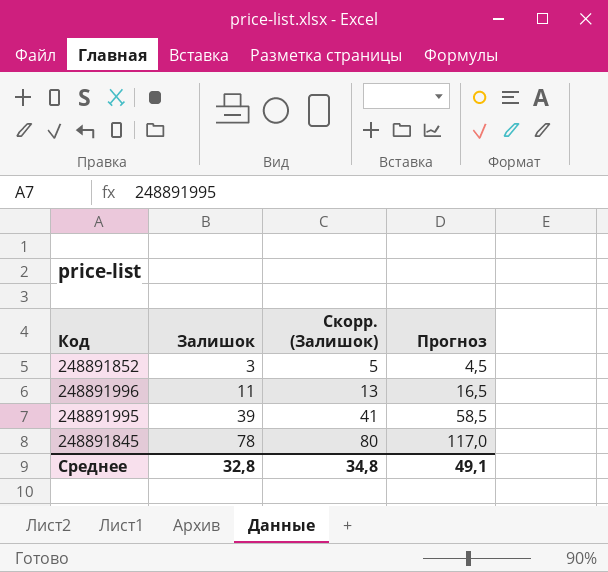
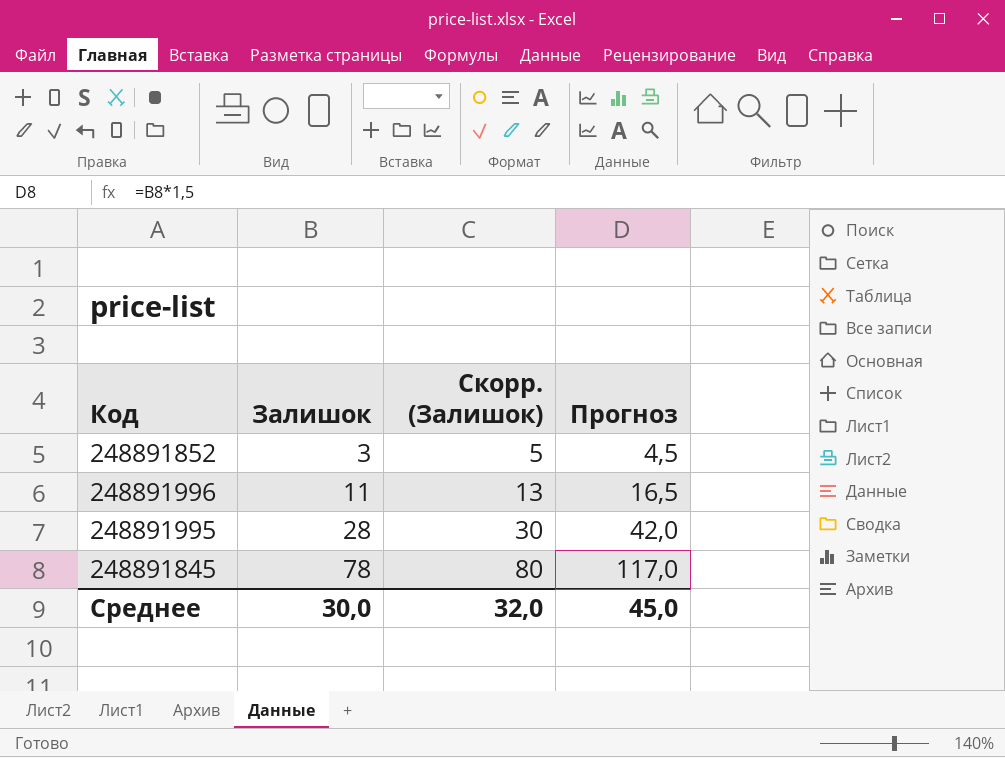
248891995 | Залишок: 39 -> 28
248891995 | Скорр. (Залишок): 41 -> 30
248891995 | Прогноз: 58,5 -> 42,0
Среднее | Залишок: 32,8 -> 30,0
Среднее | Скорр. (Залишок): 34,8 -> 32,0
Среднее | Прогноз: 49,1 -> 45,0

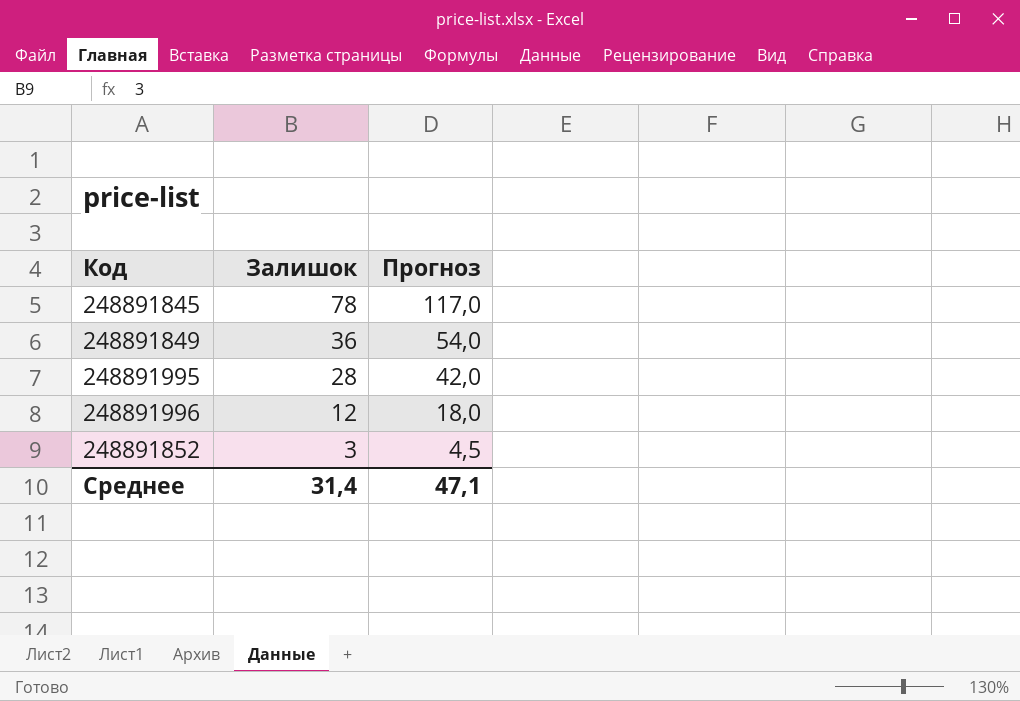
row order: Залишок ascending -> Залишок descending
column Скорр. (Залишок) | formula: [Залишок] + 2 -> none
row 248891849: none -> 36 | 54,0
248891996 | Залишок: 11 -> 12
248891996 | Прогноз: 16,5 -> 18,0
Среднее | Залишок: 30,0 -> 31,4
Среднее | Прогноз: 45,0 -> 47,1

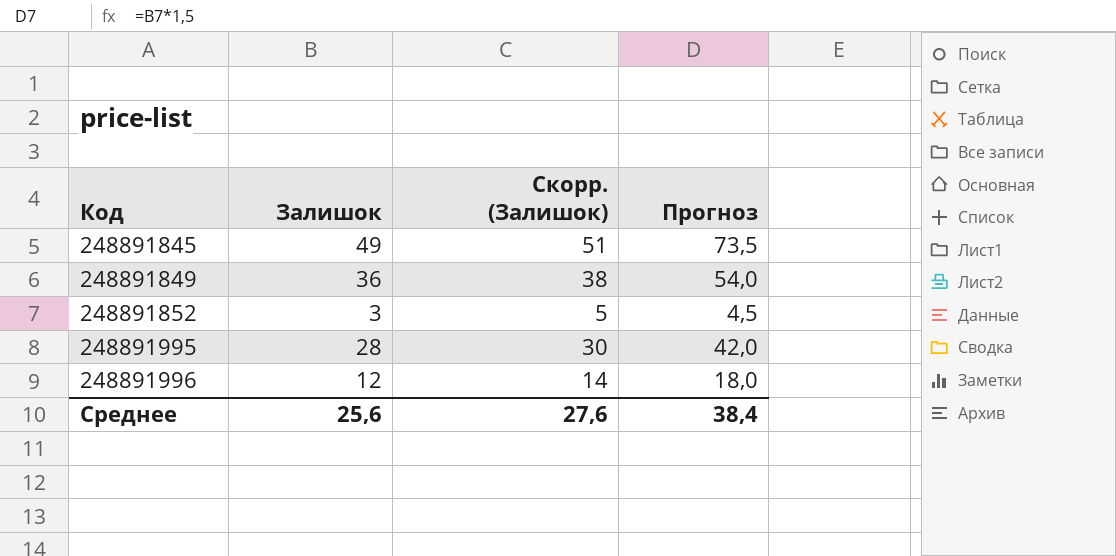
row order: Залишок descending -> Код ascending
column Скорр. (Залишок) | formula: none -> [Залишок] + 2
248891845 | Залишок: 78 -> 49
248891845 | Прогноз: 117,0 -> 73,5
Среднее | Залишок: 31,4 -> 25,6
Среднее | Прогноз: 47,1 -> 38,4

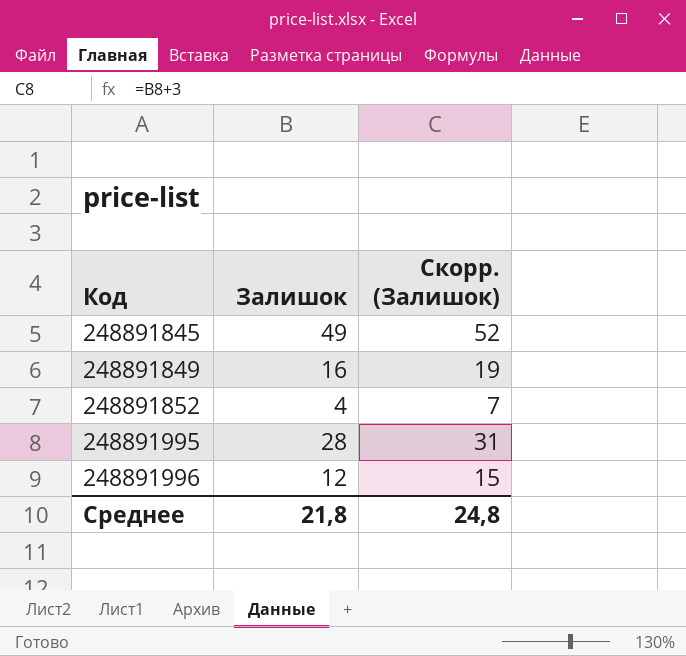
column Прогноз | formula: [Залишок] * 1,5 -> none
column Скорр. (Залишок) | formula: [Залишок] + 2 -> [Залишок] + 3
248891849 | Залишок: 36 -> 16
248891852 | Залишок: 3 -> 4
Среднее | Залишок: 25,6 -> 21,8
Среднее | Скорр. (Залишок): 27,6 -> 24,8

